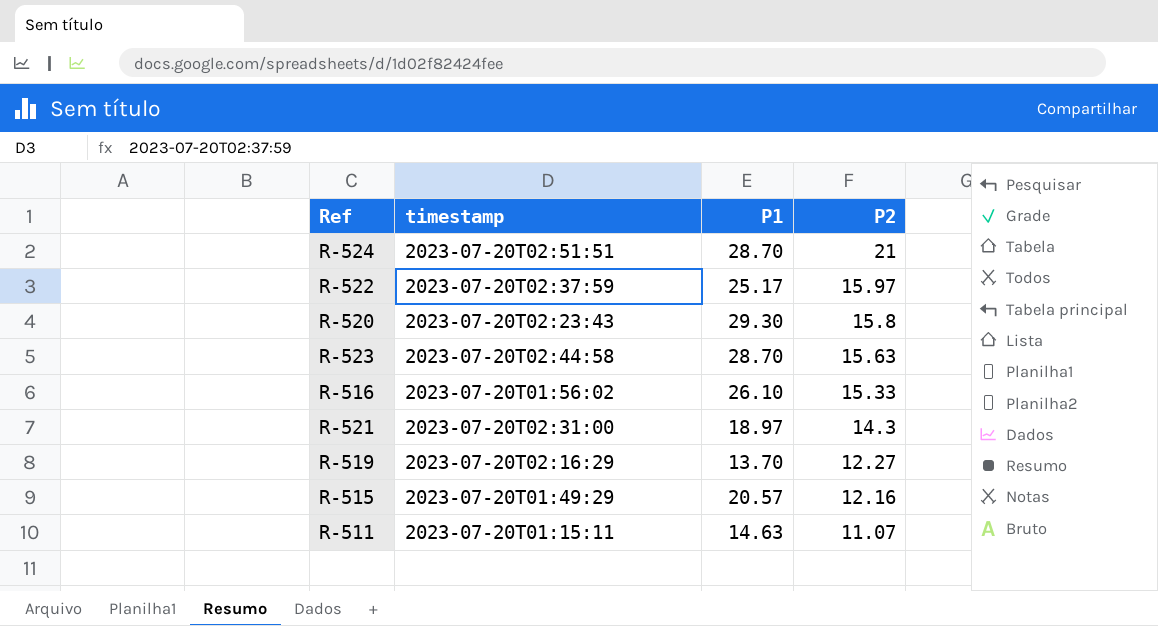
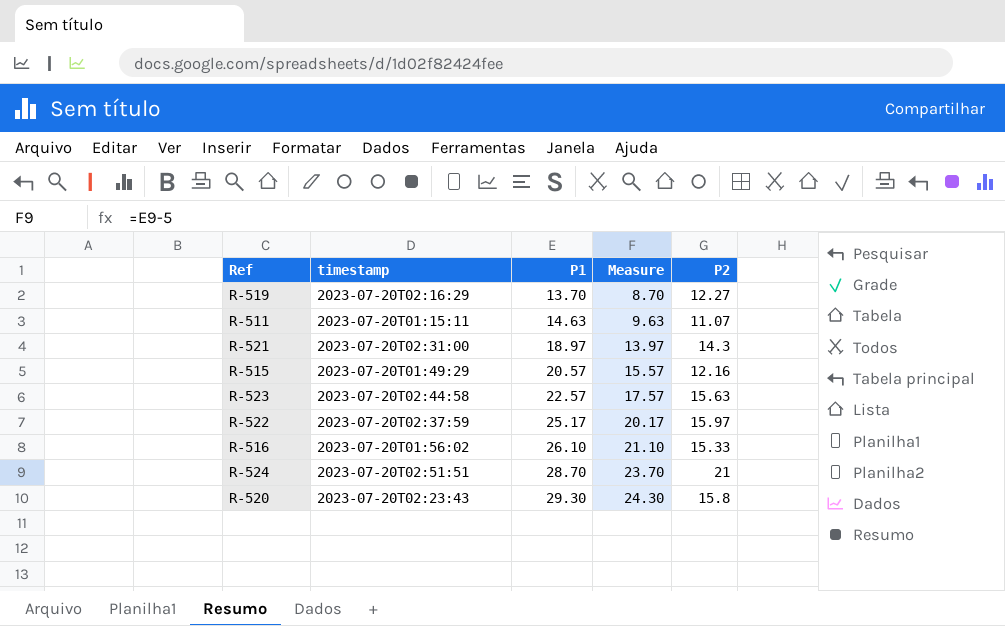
row order: P2 descending -> P1 ascending
column Measure | formula: none -> [P1] - 5
R-523 | P1: 28.70 -> 22.57

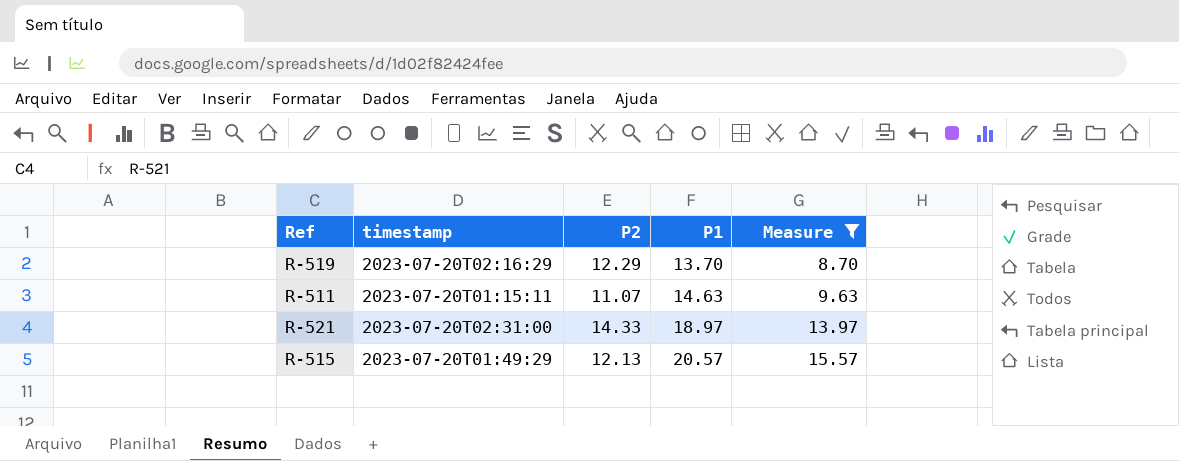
filter: none -> Measure <= 15.57
column P2 | position: 5 -> 3
R-519 | P2: 12.27 -> 12.29
R-521 | P2: 14.3 -> 14.33
R-515 | P2: 12.16 -> 12.13

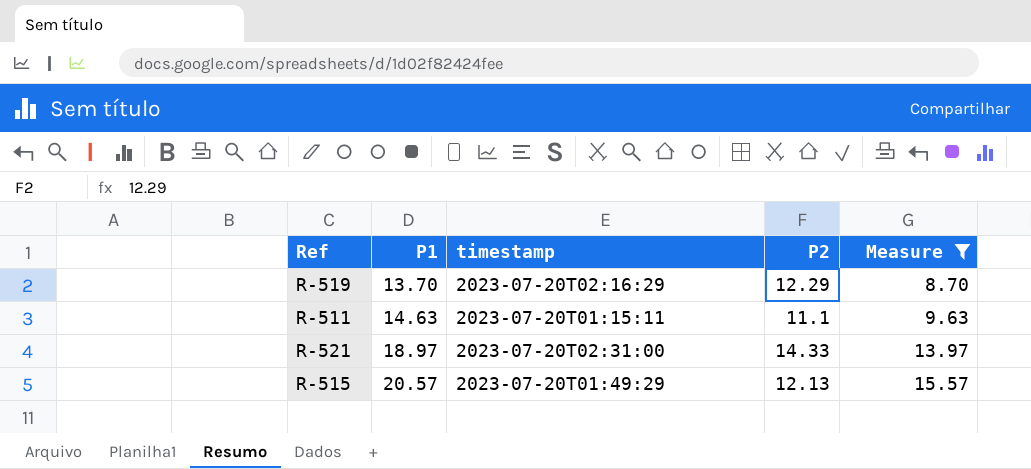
column P1 | position: 4 -> 2
R-511 | P2: 11.07 -> 11.1

